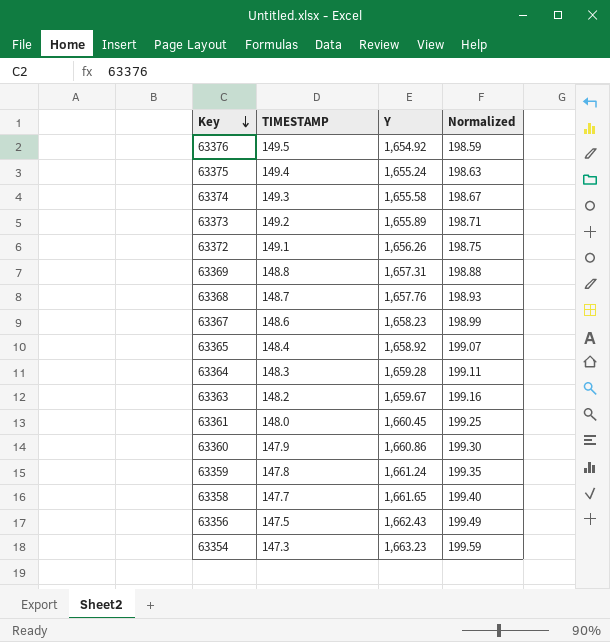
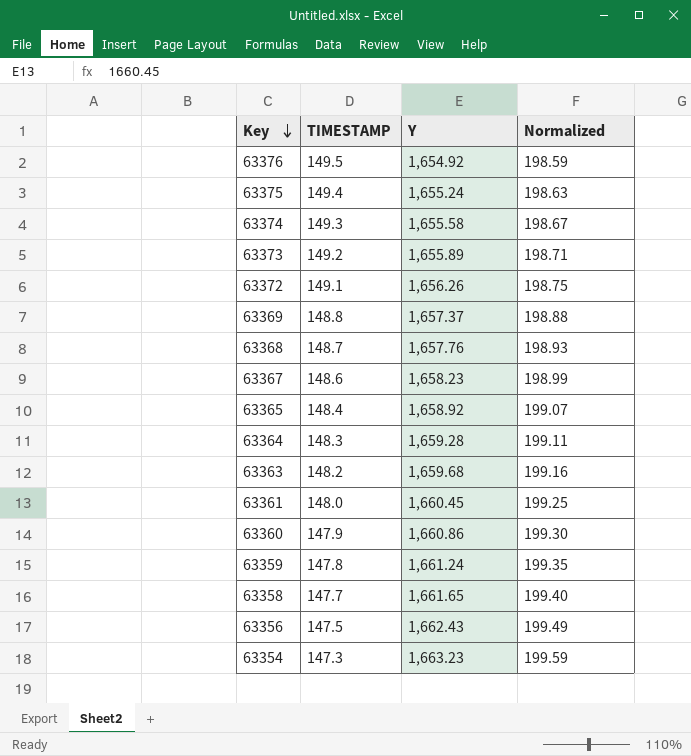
63369 | Y: 1,657.31 -> 1,657.37
63363 | Y: 1,659.67 -> 1,659.68

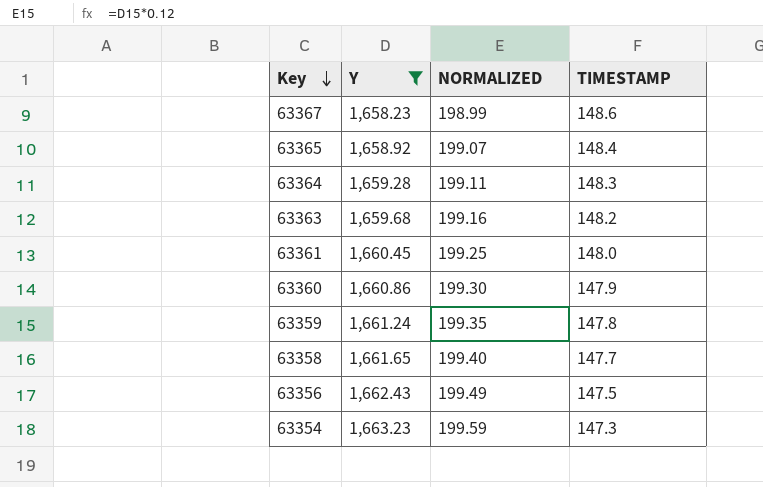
filter: none -> Y >= 1,658.23
column name: Normalized -> NORMALIZED
column TIMESTAMP | position: 2 -> 4

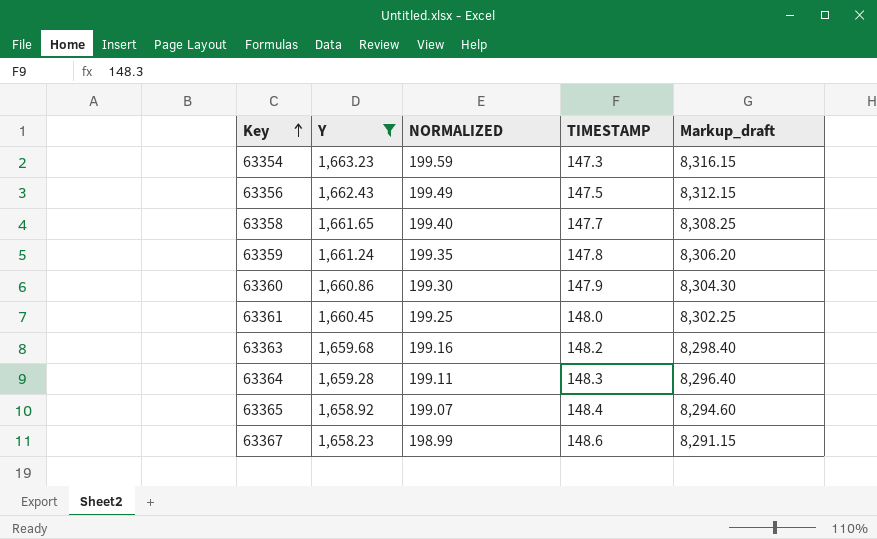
row order: Key descending -> Key ascending
column Markup_draft | formula: none -> [Y] * 5

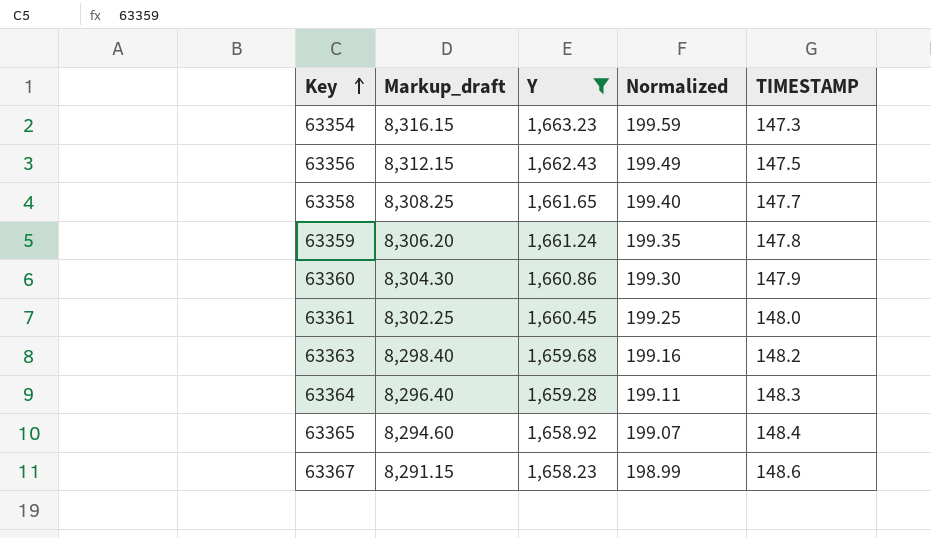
column Markup_draft | position: 5 -> 2
column name: NORMALIZED -> Normalized

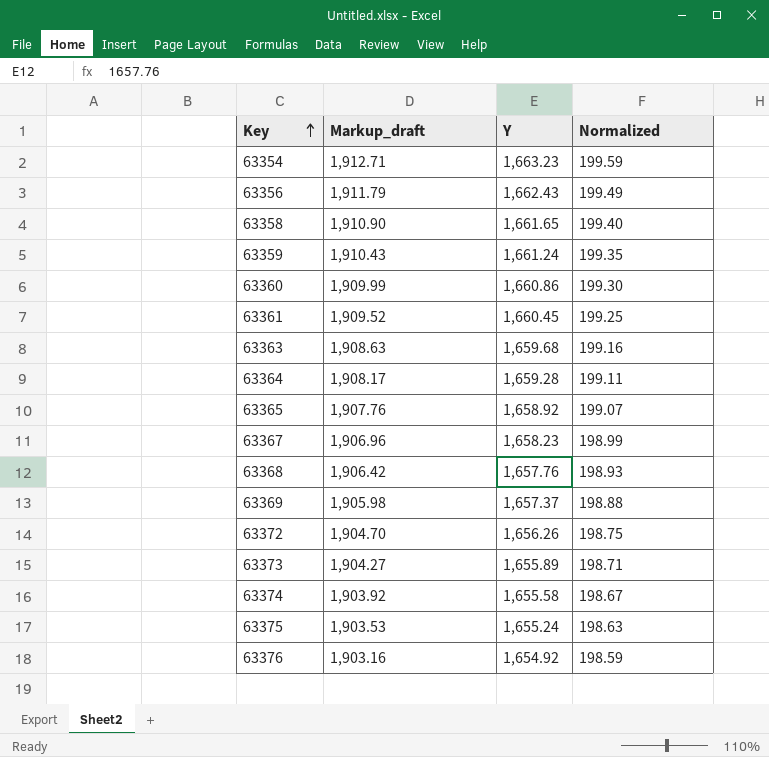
filter: Y >= 1,658.23 -> none
column TIMESTAMP | position: 5 -> none
column Markup_draft | formula: [Y] * 5 -> [Y] * 1.15

